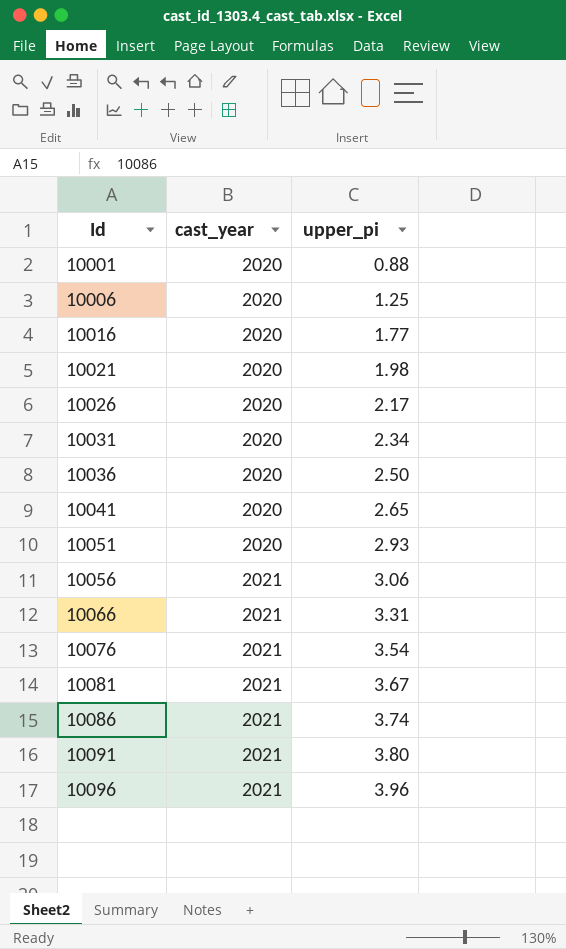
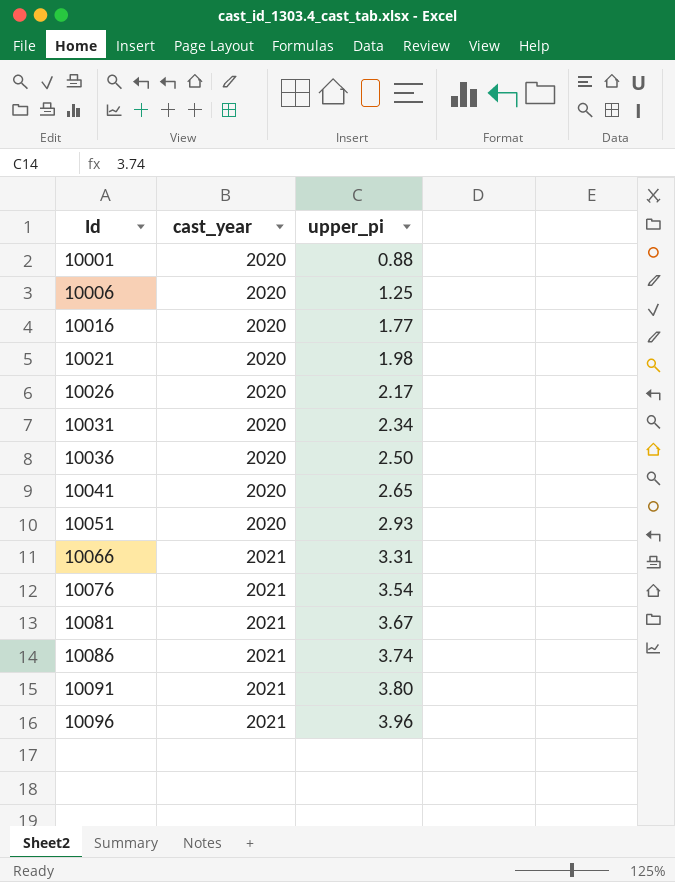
row 10056: 2021 | 3.06 -> none

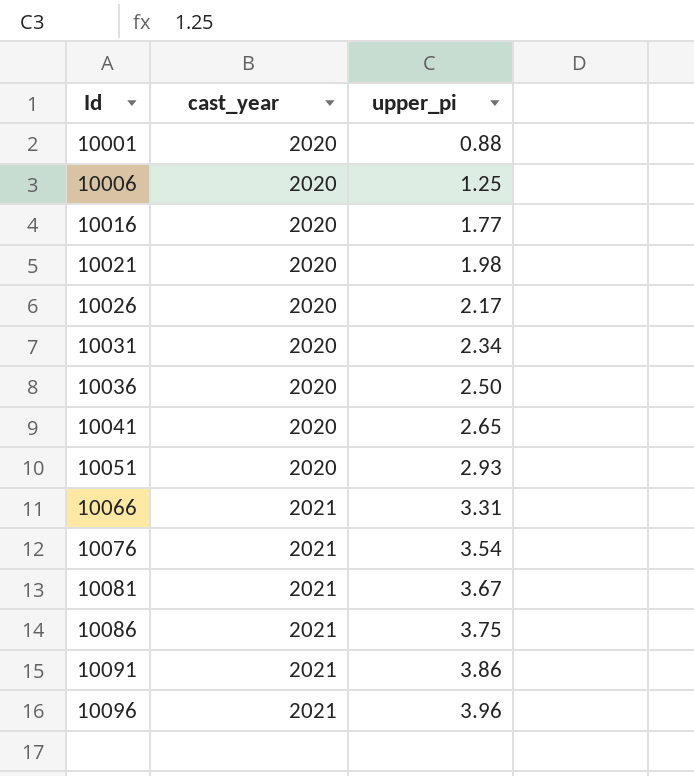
10086 | upper_pi: 3.74 -> 3.75
10091 | upper_pi: 3.80 -> 3.86

